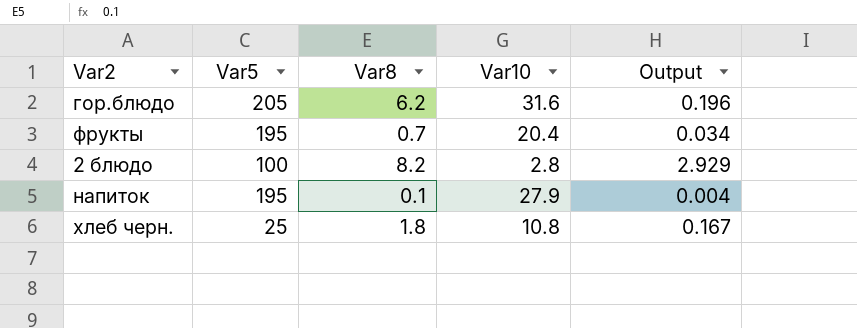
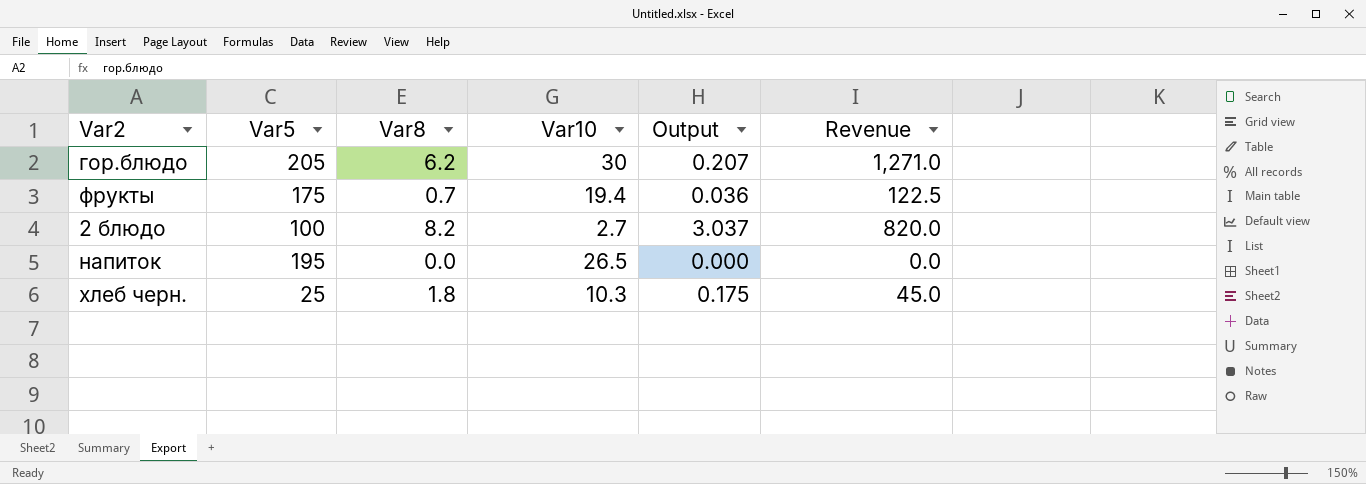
column Revenue | formula: none -> [Var5] * [Var8]
гор.блюдо | Var10: 31.6 -> 30
гор.блюдо | Output: 0.196 -> 0.207
фрукты | Var5: 195 -> 175
фрукты | Var10: 20.4 -> 19.4
фрукты | Output: 0.034 -> 0.036
2 блюдо | Var10: 2.8 -> 2.7
2 блюдо | Output: 2.929 -> 3.037
напиток | Var8: 0.1 -> 0.0
напиток | Var10: 27.9 -> 26.5
напиток | Output: 0.004 -> 0.000
хлеб черн. | Var10: 10.8 -> 10.3
хлеб черн. | Output: 0.167 -> 0.175

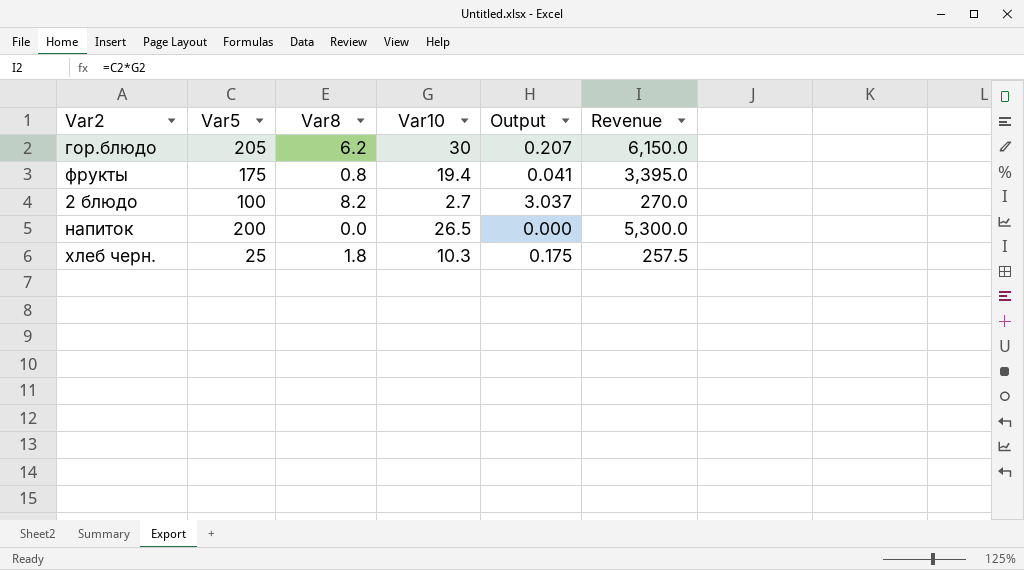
column Revenue | formula: [Var5] * [Var8] -> [Var5] * [Var10]
фрукты | Var8: 0.7 -> 0.8
фрукты | Output: 0.036 -> 0.041
напиток | Var5: 195 -> 200

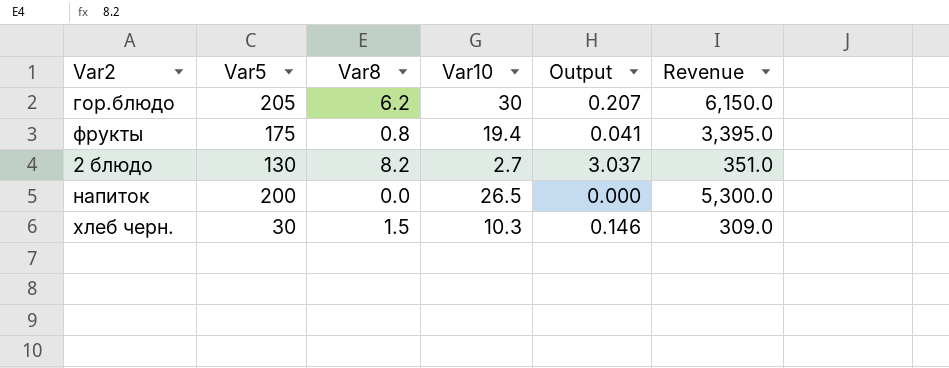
2 блюдо | Var5: 100 -> 130
2 блюдо | Revenue: 270.0 -> 351.0
хлеб черн. | Var5: 25 -> 30
хлеб черн. | Var8: 1.8 -> 1.5
хлеб черн. | Output: 0.175 -> 0.146
хлеб черн. | Revenue: 257.5 -> 309.0

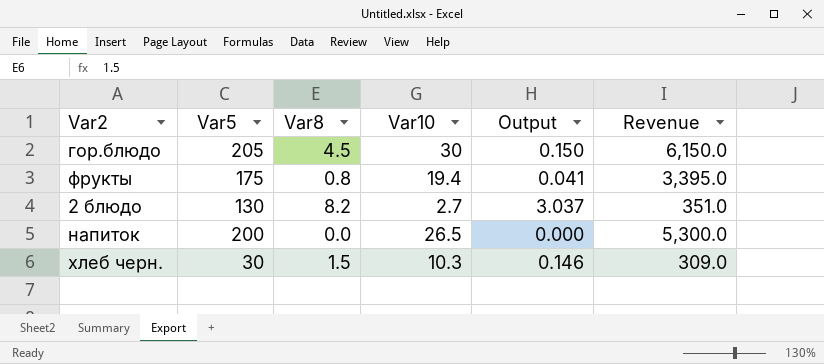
гор.блюдо | Var8: 6.2 -> 4.5
гор.блюдо | Output: 0.207 -> 0.150

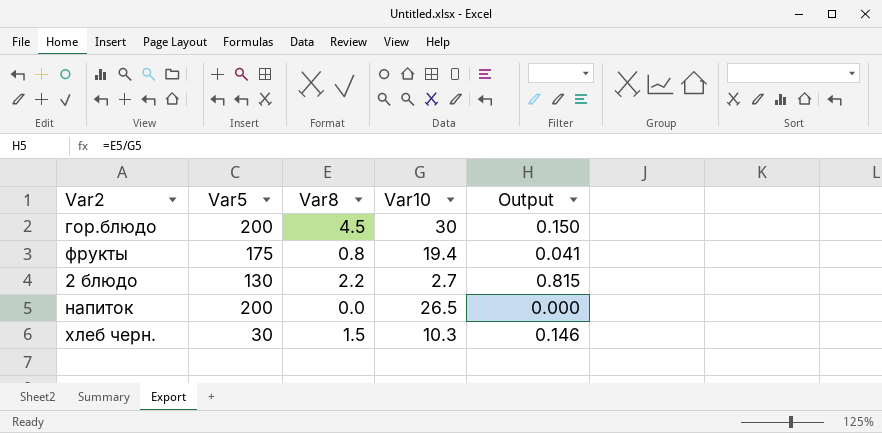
column Revenue | formula: [Var5] * [Var10] -> none
гор.блюдо | Var5: 205 -> 200
2 блюдо | Var8: 8.2 -> 2.2
2 блюдо | Output: 3.037 -> 0.815

